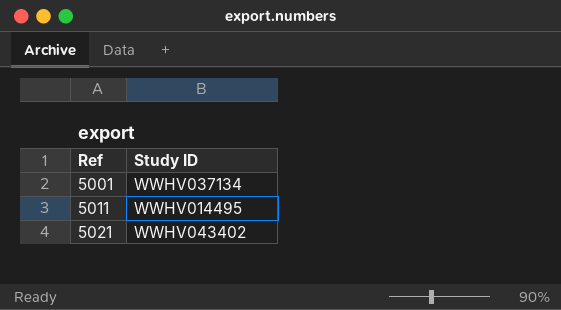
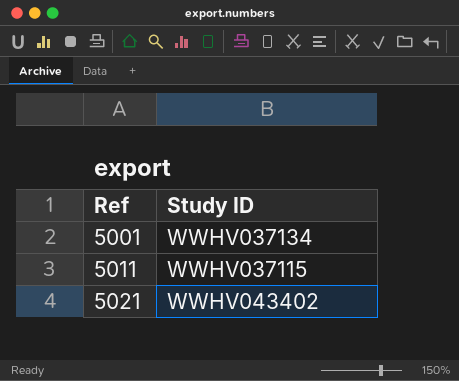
5011 | Study ID: WWHV014495 -> WWHV037115

